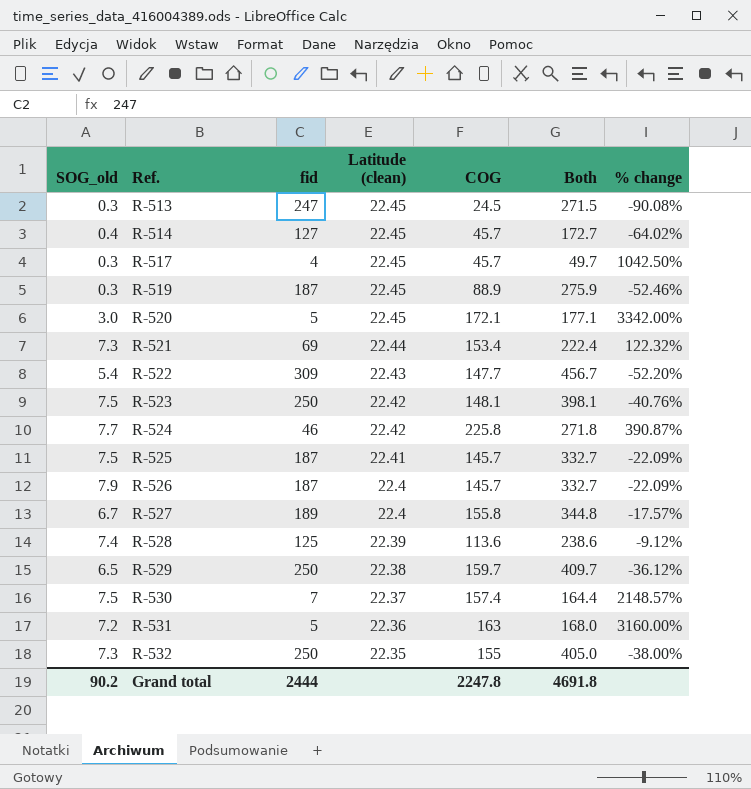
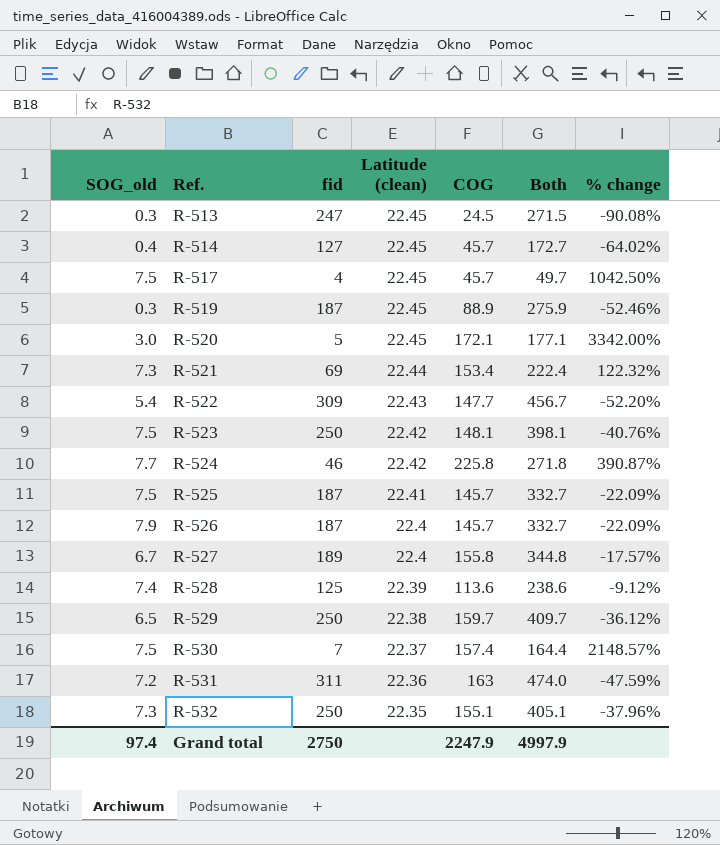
R-517 | SOG_old: 0.3 -> 7.5
R-531 | fid: 5 -> 311
R-531 | Both: 168.0 -> 474.0
R-531 | % change: 3160.00% -> -47.59%
R-532 | COG: 155 -> 155.1
R-532 | Both: 405.0 -> 405.1
R-532 | % change: -38.00% -> -37.96%
Grand total | SOG_old: 90.2 -> 97.4
Grand total | fid: 2444 -> 2750
Grand total | COG: 2247.8 -> 2247.9
Grand total | Both: 4691.8 -> 4997.9

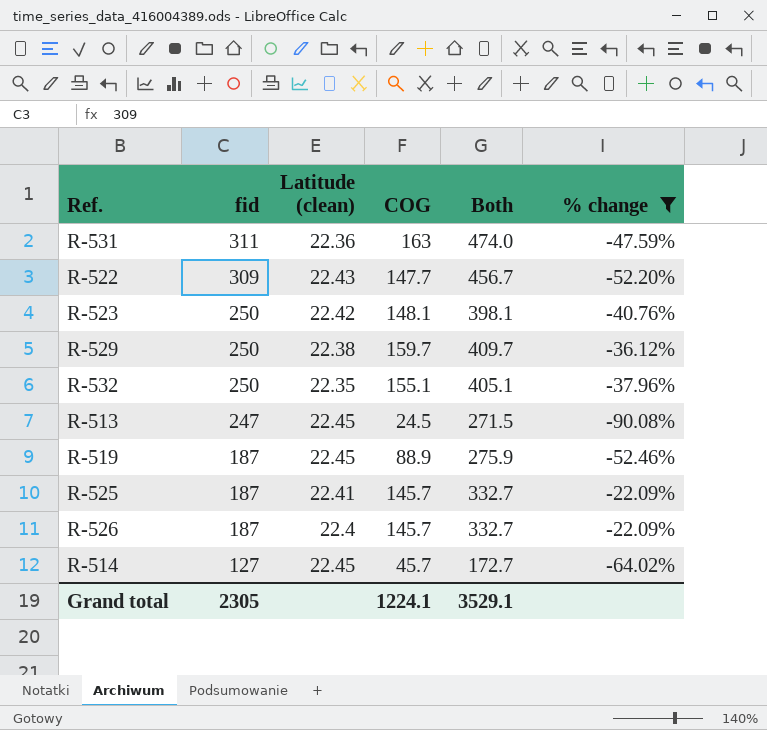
filter: none -> % change <= -22.09%
row order: Ref. ascending -> fid descending
column SOG_old | position: 1 -> none
Grand total | fid: 2750 -> 2305
Grand total | COG: 2247.9 -> 1224.1
Grand total | Both: 4997.9 -> 3529.1

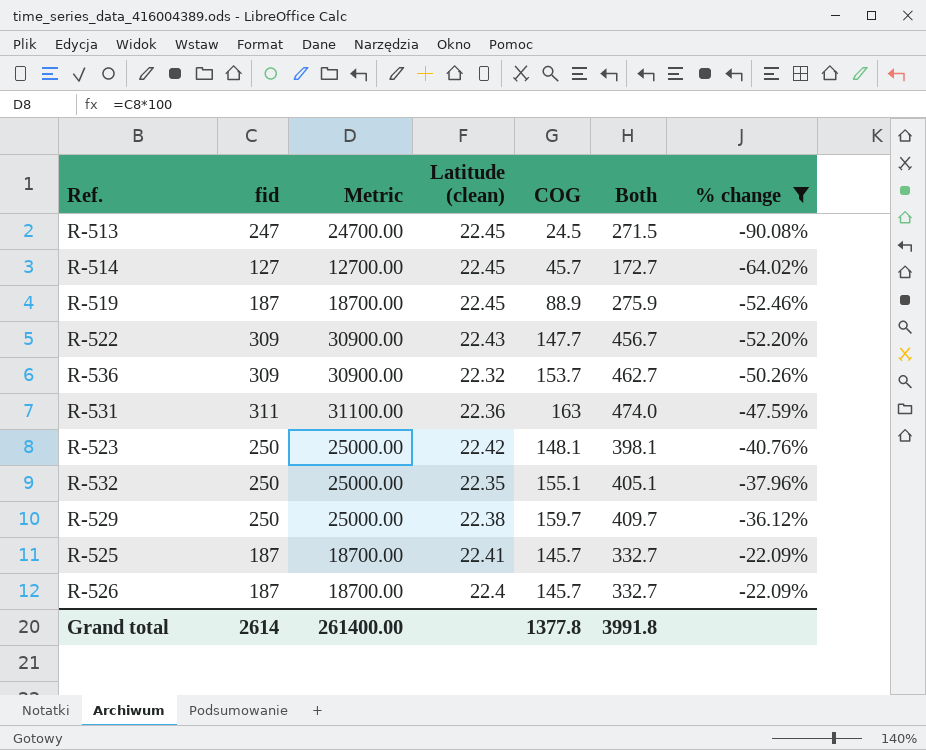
row order: fid descending -> % change ascending
column Metric | formula: none -> [fid] * 100
row R-536: none -> 309 | 30900.00 | 22.32 | 153.7 | 462.7 | -50.26%
Grand total | fid: 2305 -> 2614
Grand total | COG: 1224.1 -> 1377.8
Grand total | Both: 3529.1 -> 3991.8

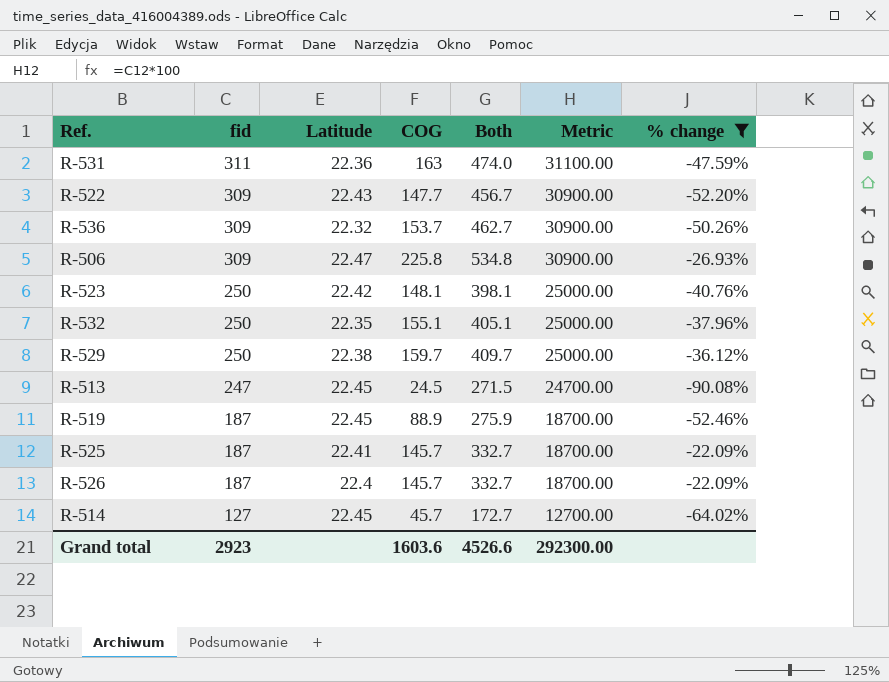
row order: % change ascending -> fid descending
column name: Latitude (clean) -> Latitude
column Metric | position: 3 -> 6
row R-506: none -> 309 | 22.47 | 225.8 | 534.8 | 30900.00 | -26.93%
Grand total | fid: 2614 -> 2923
Grand total | COG: 1377.8 -> 1603.6
Grand total | Both: 3991.8 -> 4526.6
Grand total | Metric: 261400.00 -> 292300.00

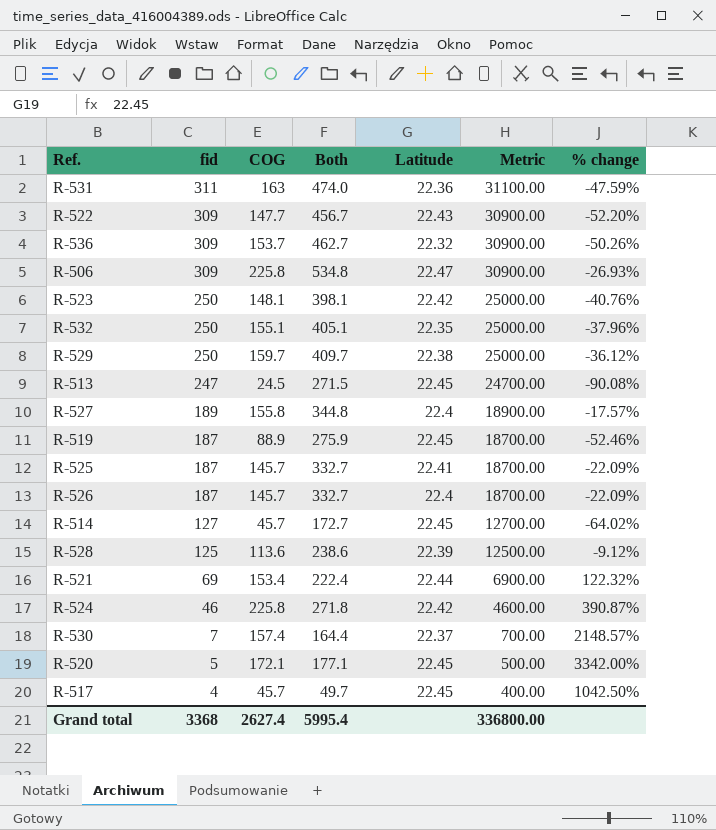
filter: % change <= -22.09% -> none
column Latitude | position: 3 -> 5
Grand total | fid: 2923 -> 3368
Grand total | COG: 1603.6 -> 2627.4
Grand total | Both: 4526.6 -> 5995.4
Grand total | Metric: 292300.00 -> 336800.00

